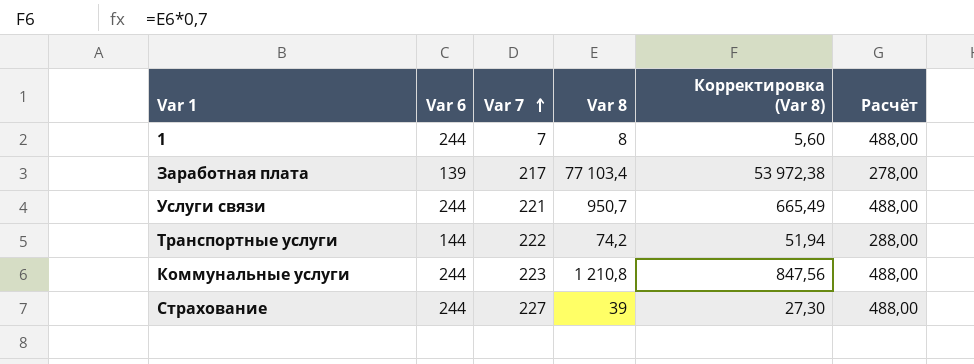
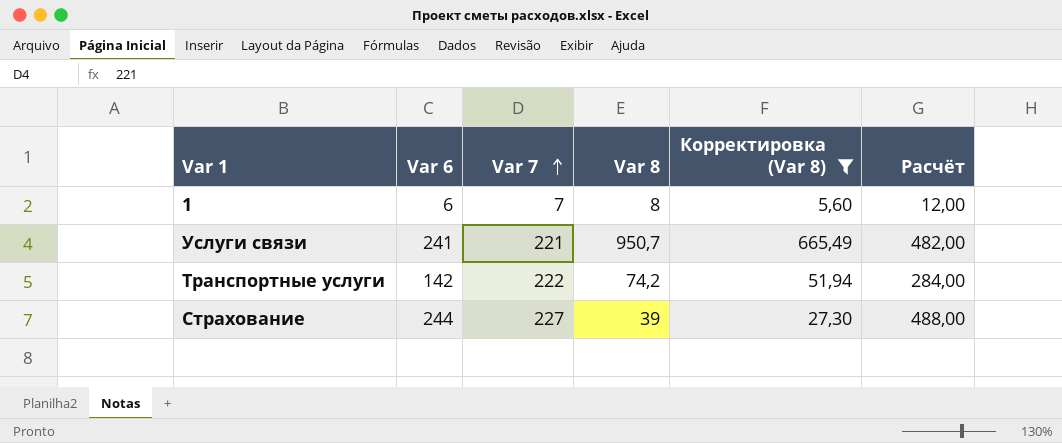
filter: none -> Корректировка (Var 8) <= 665,49
1 | Var 6: 244 -> 6
1 | Расчёт: 488,00 -> 12,00
Услуги связи | Var 6: 244 -> 241
Услуги связи | Расчёт: 488,00 -> 482,00
Транспортные услуги | Var 6: 144 -> 142
Транспортные услуги | Расчёт: 288,00 -> 284,00

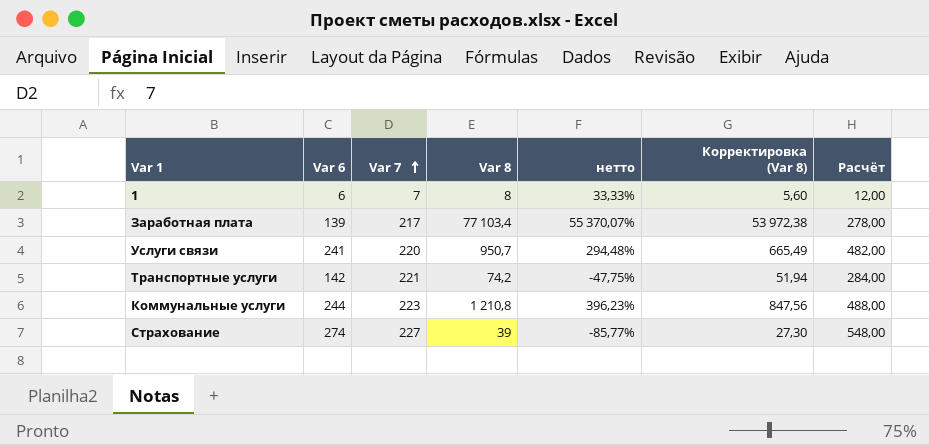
filter: Корректировка (Var 8) <= 665,49 -> none
column нетто | formula: none -> ([Var 8] - [Var 6]) / [Var 6]
Услуги связи | Var 7: 221 -> 220
Транспортные услуги | Var 7: 222 -> 221
Страхование | Var 6: 244 -> 274
Страхование | Расчёт: 488,00 -> 548,00

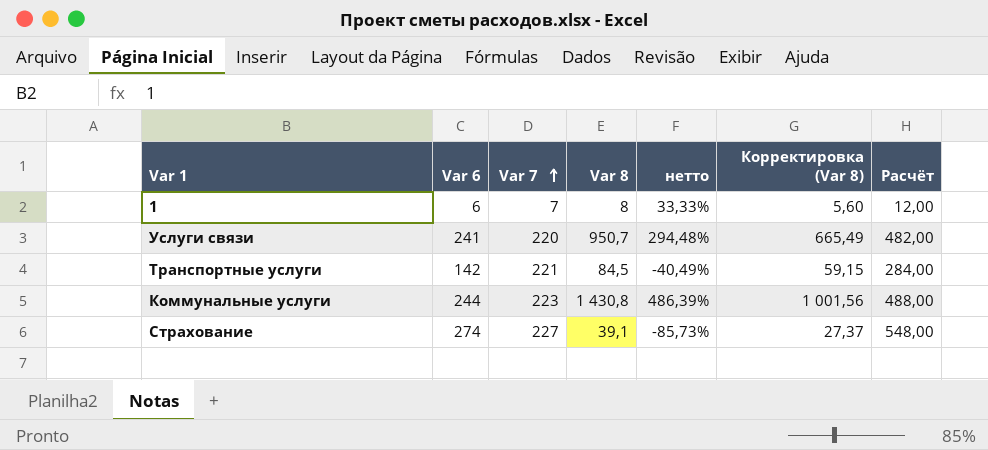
row Заработная плата: 139 | 217 | 77 103,4 | 55 370,07% | 53 972,38 | 278,00 -> none
Транспортные услуги | Var 8: 74,2 -> 84,5
Транспортные услуги | нетто: -47,75% -> -40,49%
Транспортные услуги | Корректировка (Var 8): 51,94 -> 59,15
Коммунальные услуги | Var 8: 1 210,8 -> 1 430,8
Коммунальные услуги | нетто: 396,23% -> 486,39%
Коммунальные услуги | Корректировка (Var 8): 847,56 -> 1 001,56
Страхование | Var 8: 39 -> 39,1
Страхование | нетто: -85,77% -> -85,73%
Страхование | Корректировка (Var 8): 27,30 -> 27,37

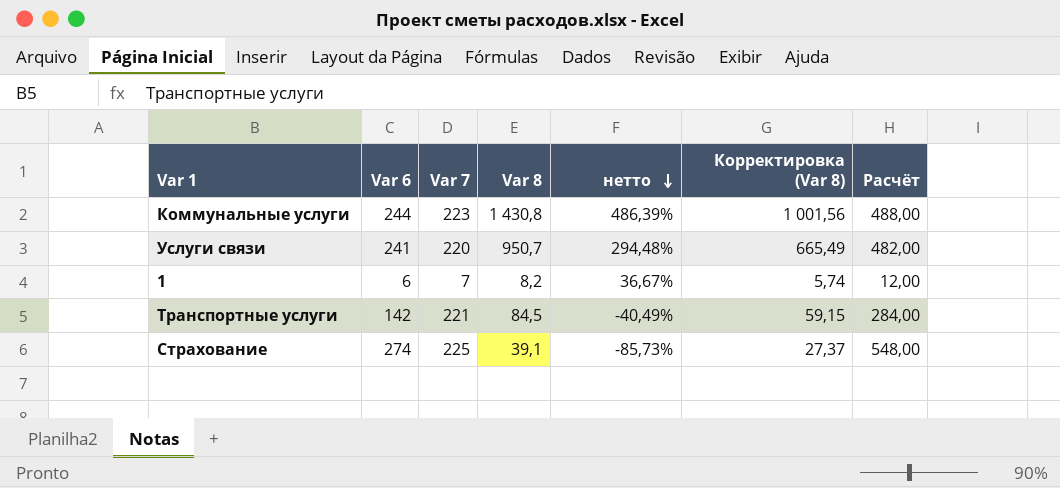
row order: Var 7 ascending -> нетто descending
1 | Var 8: 8 -> 8,2
1 | нетто: 33,33% -> 36,67%
1 | Корректировка (Var 8): 5,60 -> 5,74
Страхование | Var 7: 227 -> 225

